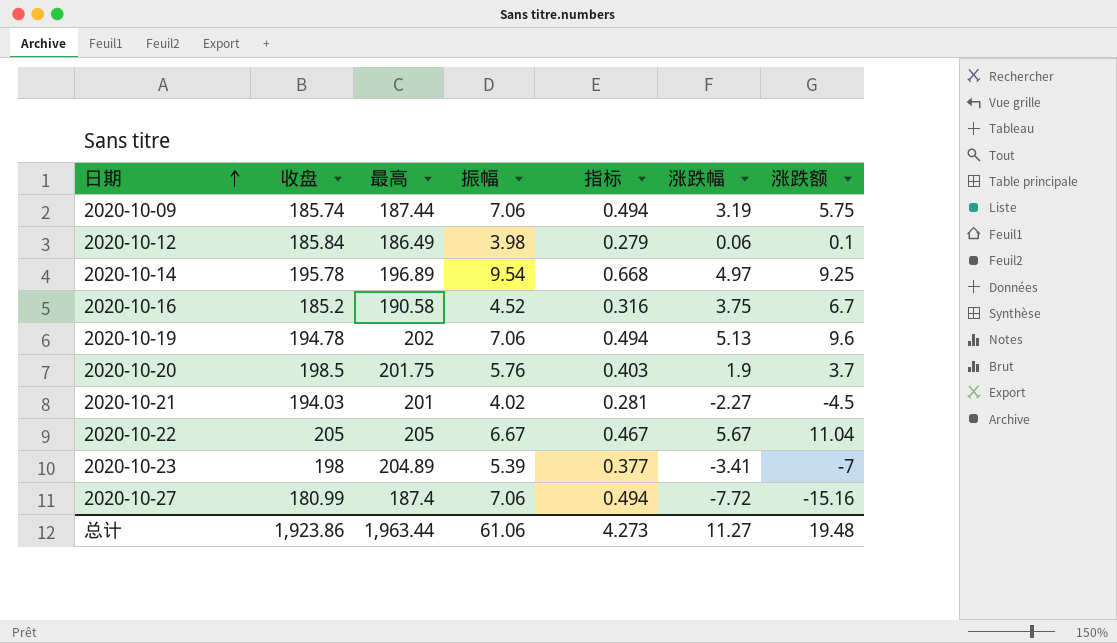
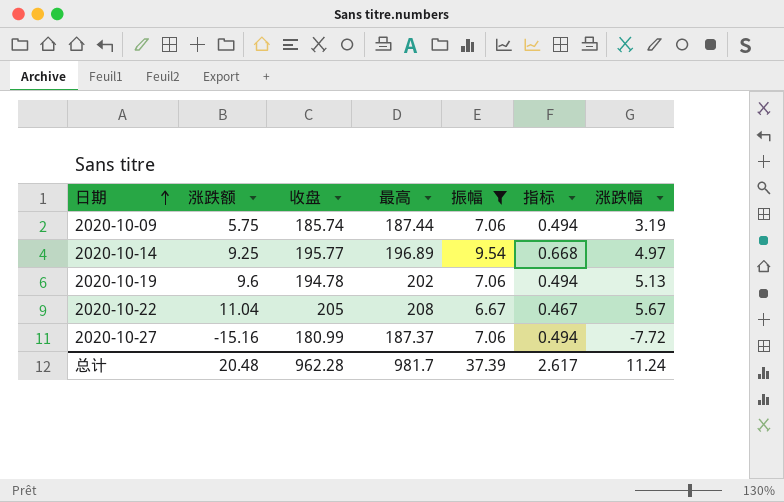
filter: none -> 振幅 >= 6.67
column 涨跌额 | position: 7 -> 2
2020-10-14 | 收盘: 195.78 -> 195.77
2020-10-22 | 最高: 205 -> 208
2020-10-27 | 最高: 187.4 -> 187.37
总计 | 涨跌额: 19.48 -> 20.48
总计 | 收盘: 1,923.86 -> 962.28
总计 | 最高: 1,963.44 -> 981.7
总计 | 振幅: 61.06 -> 37.39
总计 | 指标: 4.273 -> 2.617
总计 | 涨跌幅: 11.27 -> 11.24

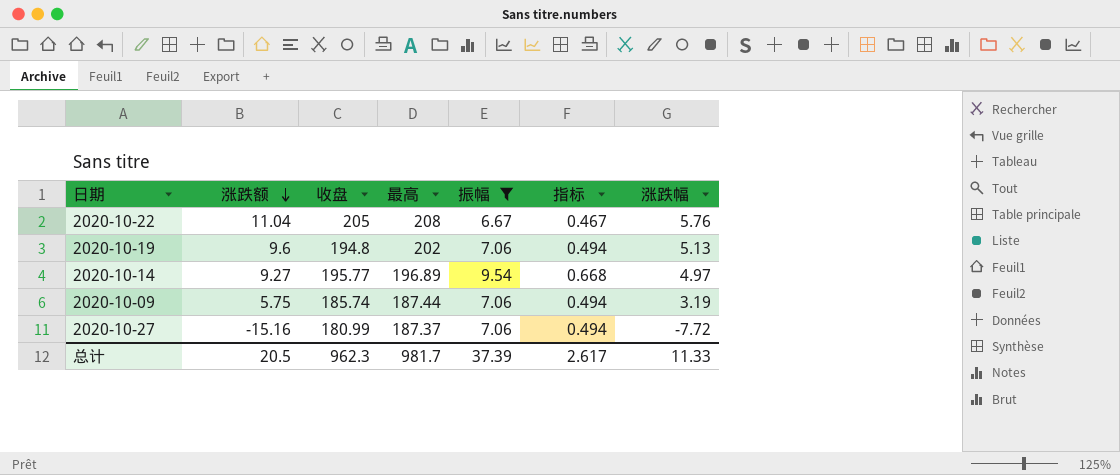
row order: 日期 ascending -> 涨跌额 descending
2020-10-22 | 涨跌幅: 5.67 -> 5.76
2020-10-19 | 收盘: 194.78 -> 194.8
2020-10-14 | 涨跌额: 9.25 -> 9.27
总计 | 涨跌额: 20.48 -> 20.5
总计 | 收盘: 962.28 -> 962.3
总计 | 涨跌幅: 11.24 -> 11.33

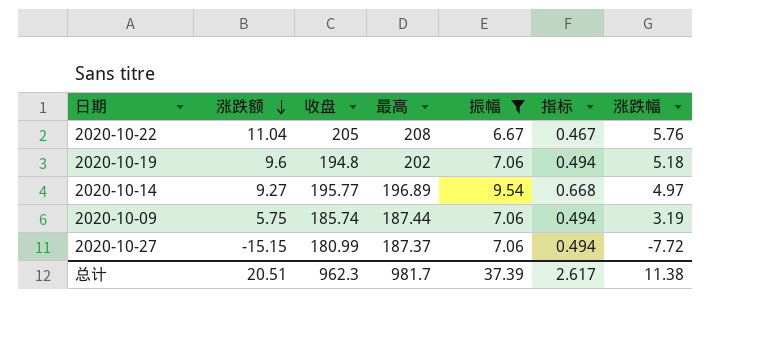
2020-10-19 | 涨跌幅: 5.13 -> 5.18
2020-10-27 | 涨跌额: -15.16 -> -15.15
总计 | 涨跌额: 20.5 -> 20.51
总计 | 涨跌幅: 11.33 -> 11.38

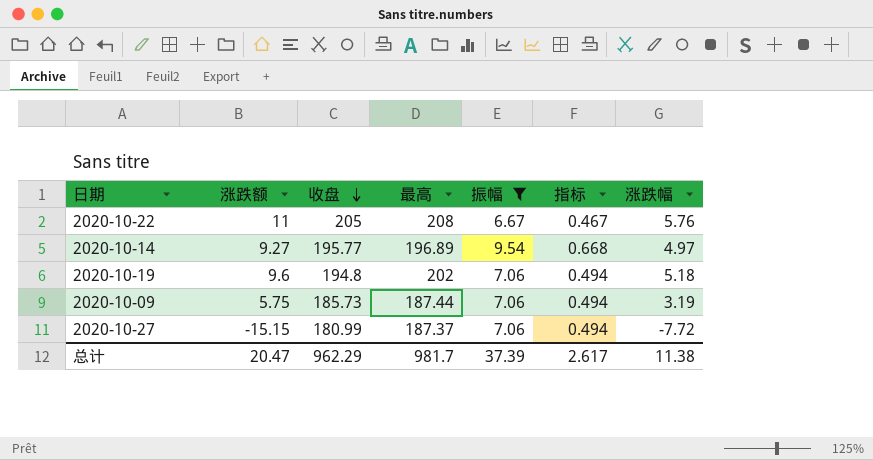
row order: 涨跌额 descending -> 收盘 descending
2020-10-22 | 涨跌额: 11.04 -> 11
2020-10-09 | 收盘: 185.74 -> 185.73
总计 | 涨跌额: 20.51 -> 20.47
总计 | 收盘: 962.3 -> 962.29

